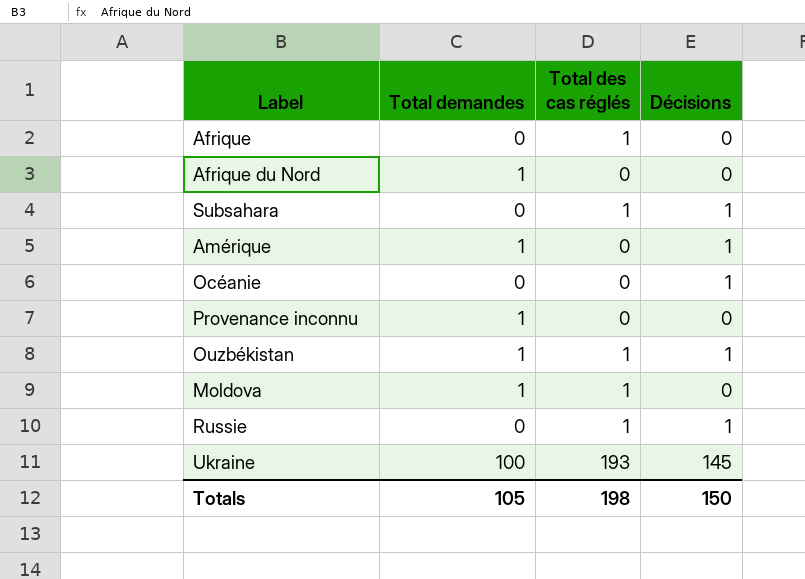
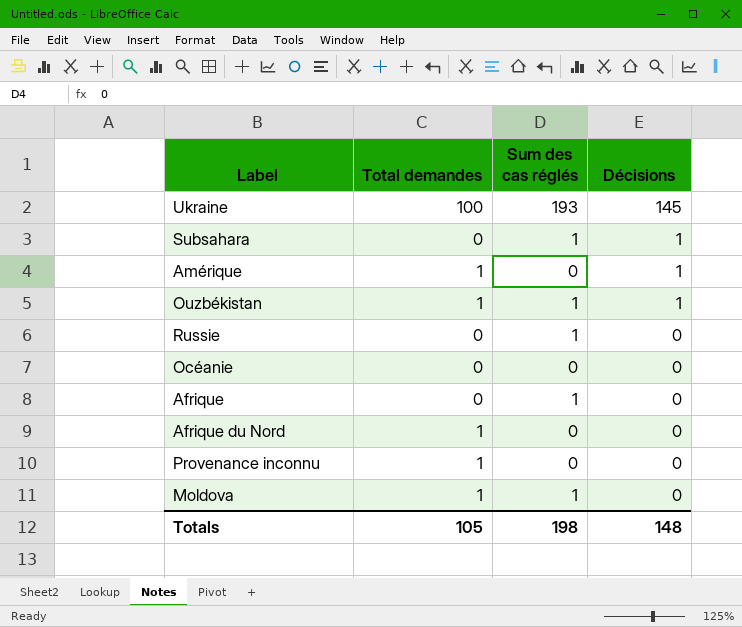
row order: none -> Décisions descending
column name: Total des cas réglés -> Sum des cas réglés
Russie | Décisions: 1 -> 0
Océanie | Décisions: 1 -> 0
Totals | Décisions: 150 -> 148

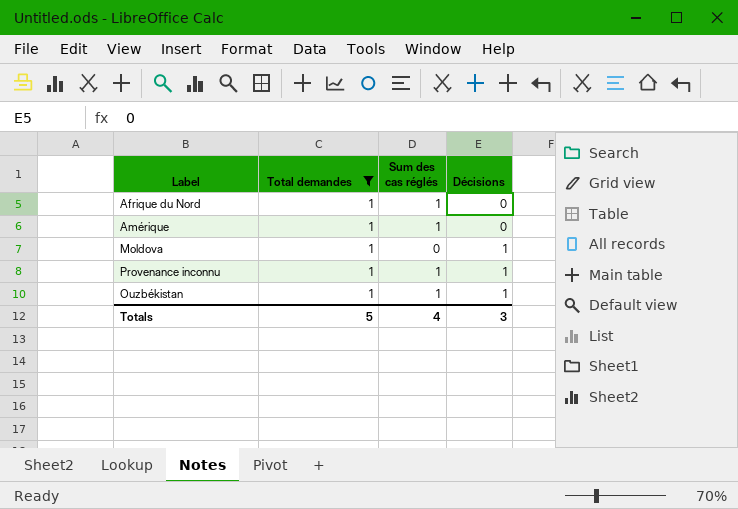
filter: none -> Total demandes = 1
row order: Décisions descending -> Décisions ascending
Afrique du Nord | Sum des cas réglés: 0 -> 1
Amérique | Sum des cas réglés: 0 -> 1
Amérique | Décisions: 1 -> 0
Moldova | Sum des cas réglés: 1 -> 0
Moldova | Décisions: 0 -> 1
Provenance inconnu | Sum des cas réglés: 0 -> 1
Provenance inconnu | Décisions: 0 -> 1
Totals | Total demandes: 105 -> 5
Totals | Sum des cas réglés: 198 -> 4
Totals | Décisions: 148 -> 3

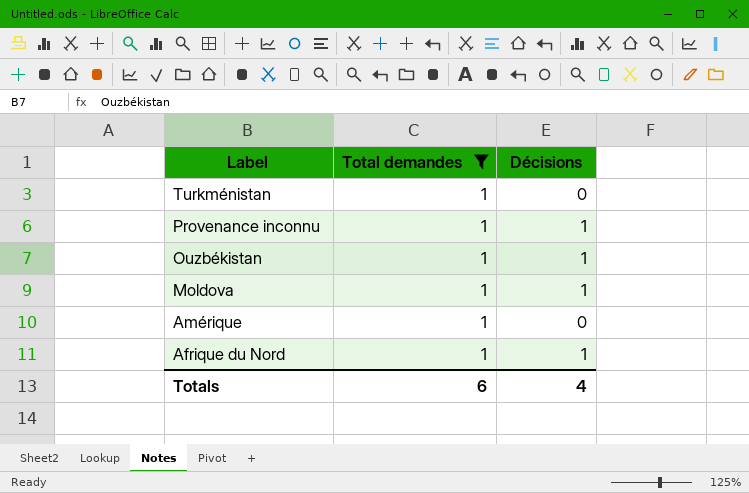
row order: Décisions ascending -> Label descending
column Sum des cas réglés | position: 3 -> none
row Turkménistan: none -> 1 | 0
Afrique du Nord | Décisions: 0 -> 1
Totals | Total demandes: 5 -> 6
Totals | Décisions: 3 -> 4

